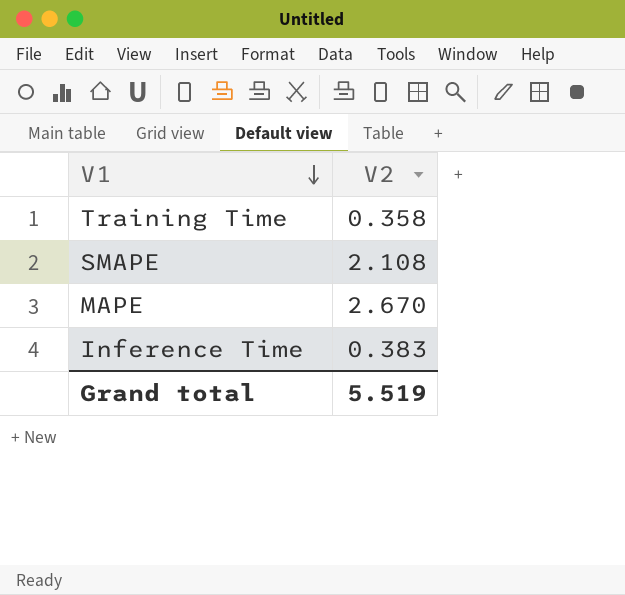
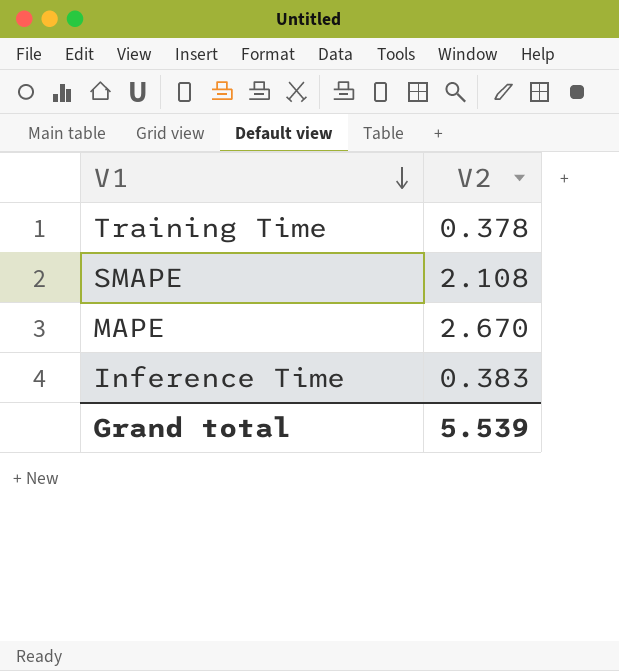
Training Time | V2: 0.358 -> 0.378
Grand total | V2: 5.519 -> 5.539

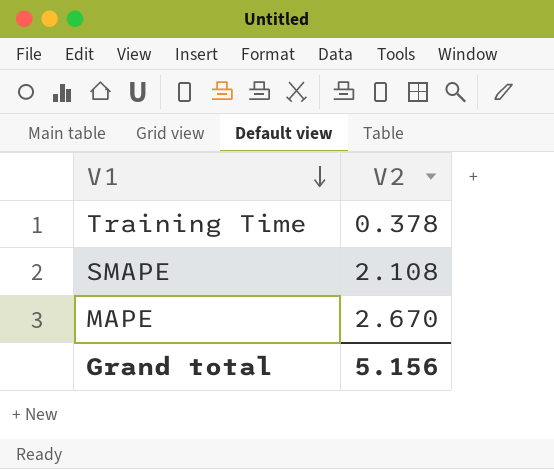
row Inference Time: 0.383 -> none
Grand total | V2: 5.539 -> 5.156

